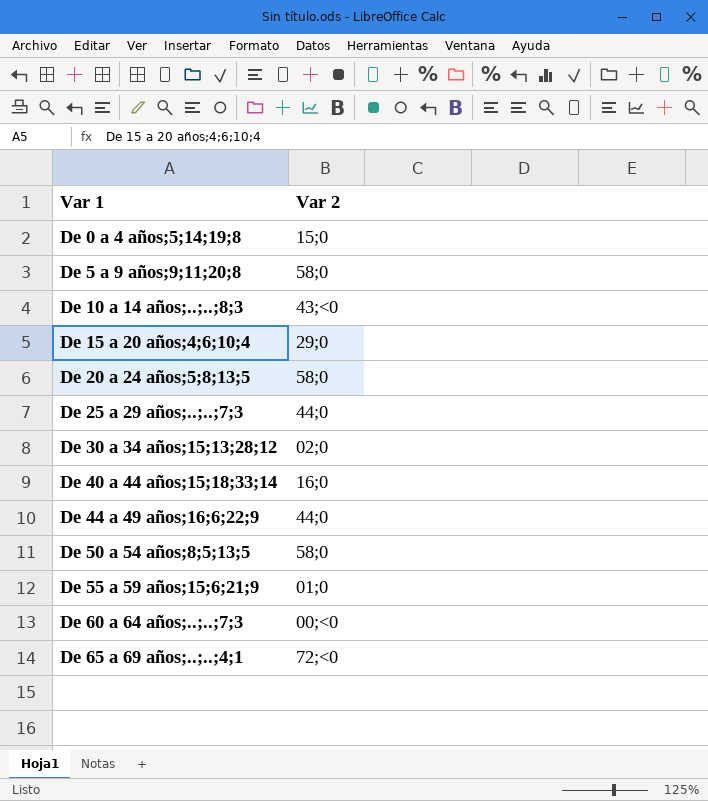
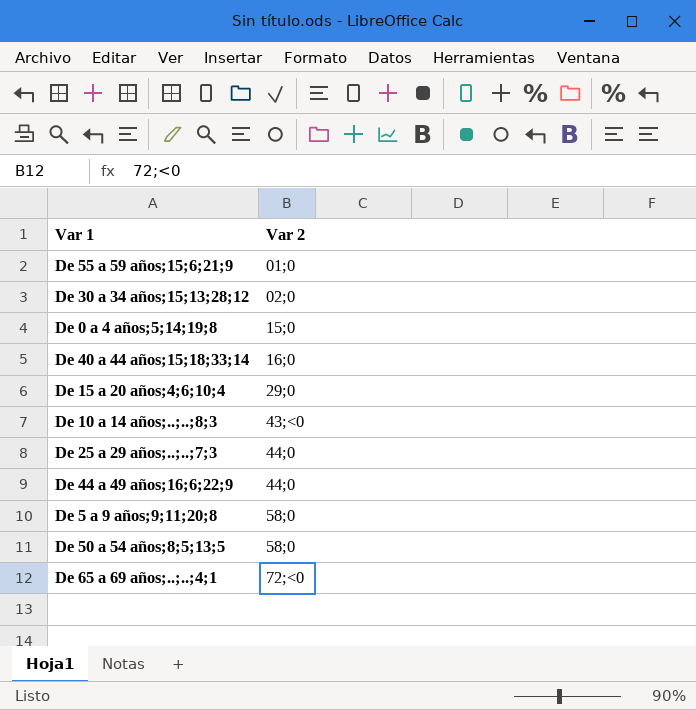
row order: Var 1 ascending -> Var 2 ascending
row De 20 a 24 años;5;8;13;5: 58;0 -> none
row De 60 a 64 años;..;..;7;3: 00;<0 -> none

